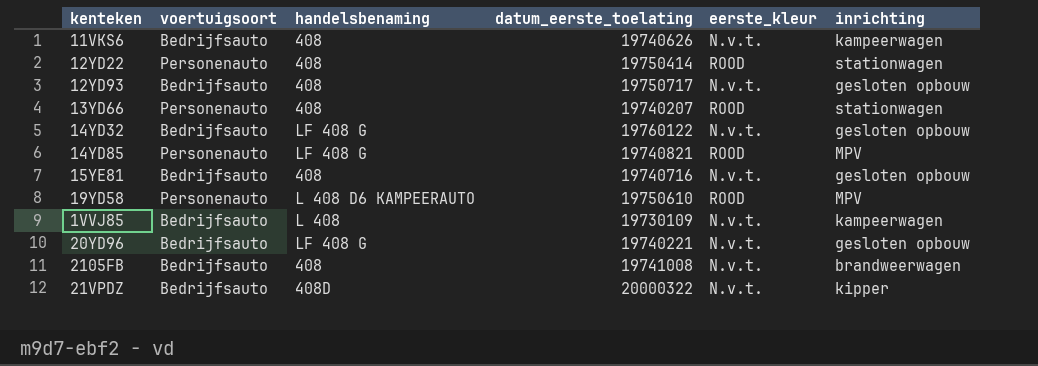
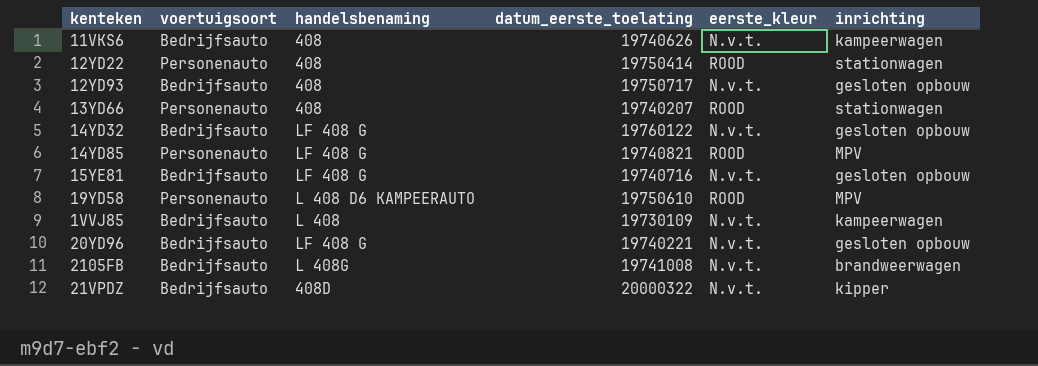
15YE81 | handelsbenaming: 408 -> LF 408 G
2105FB | handelsbenaming: 408 -> L 408G

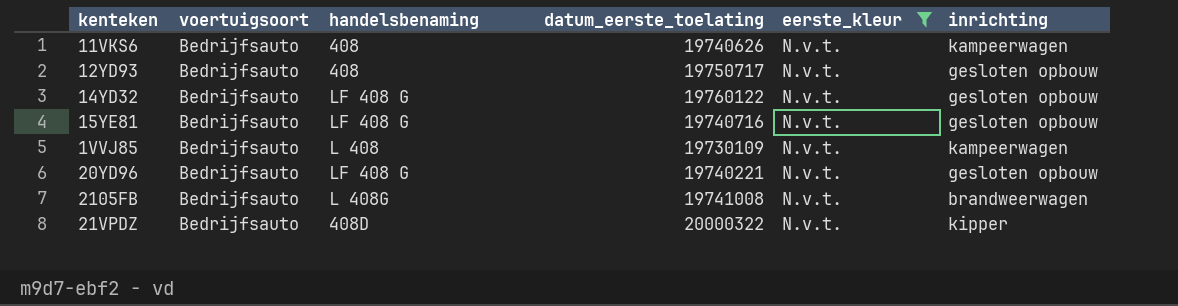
filter: none -> eerste_kleur = N.v.t.

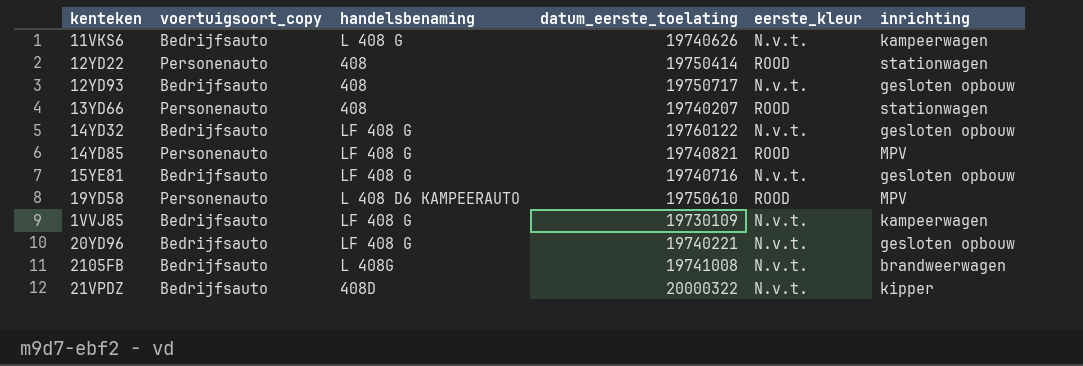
filter: eerste_kleur = N.v.t. -> none
column name: voertuigsoort -> voertuigsoort_copy
11VKS6 | handelsbenaming: 408 -> L 408 G
1VVJ85 | handelsbenaming: L 408 -> LF 408 G

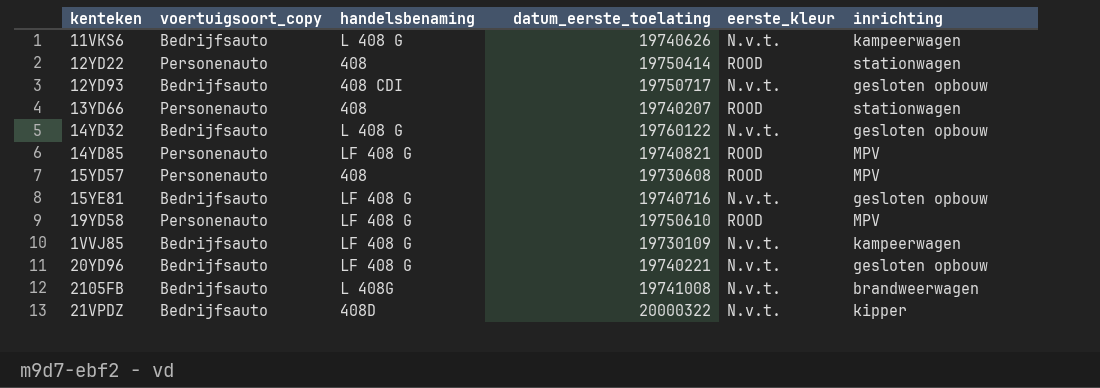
12YD93 | handelsbenaming: 408 -> 408 CDI
14YD32 | handelsbenaming: LF 408 G -> L 408 G
row 15YD57: none -> Personenauto | 408 | 19730608 | ROOD | MPV
19YD58 | handelsbenaming: L 408 D6 KAMPEERAUTO -> LF 408 G

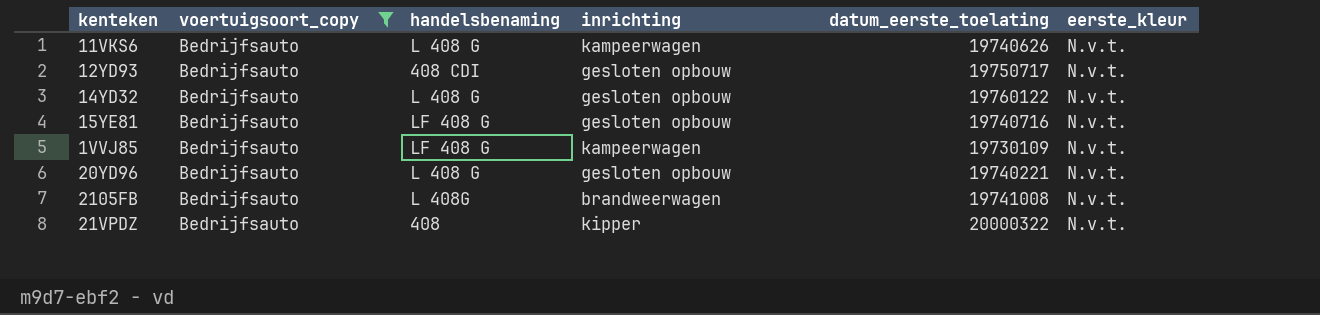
filter: none -> voertuigsoort_copy = Bedrijfsauto
column inrichting | position: 6 -> 4
20YD96 | handelsbenaming: LF 408 G -> L 408 G
21VPDZ | handelsbenaming: 408D -> 408

